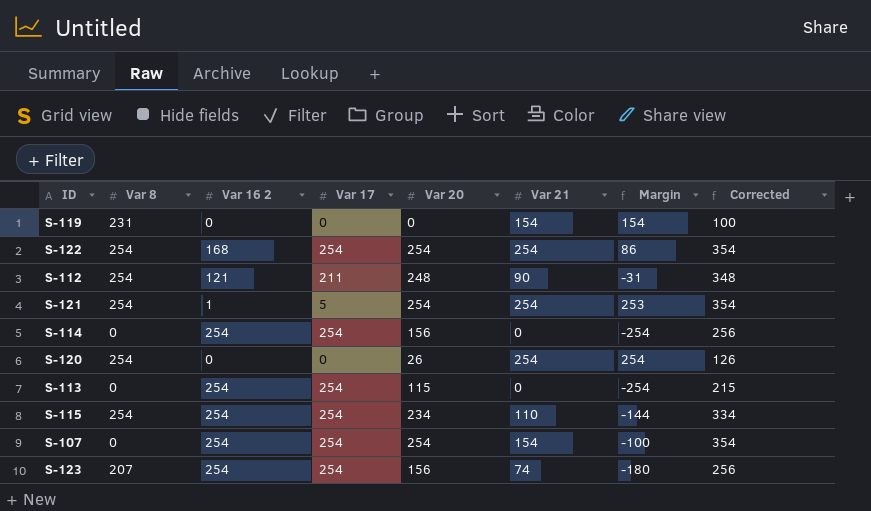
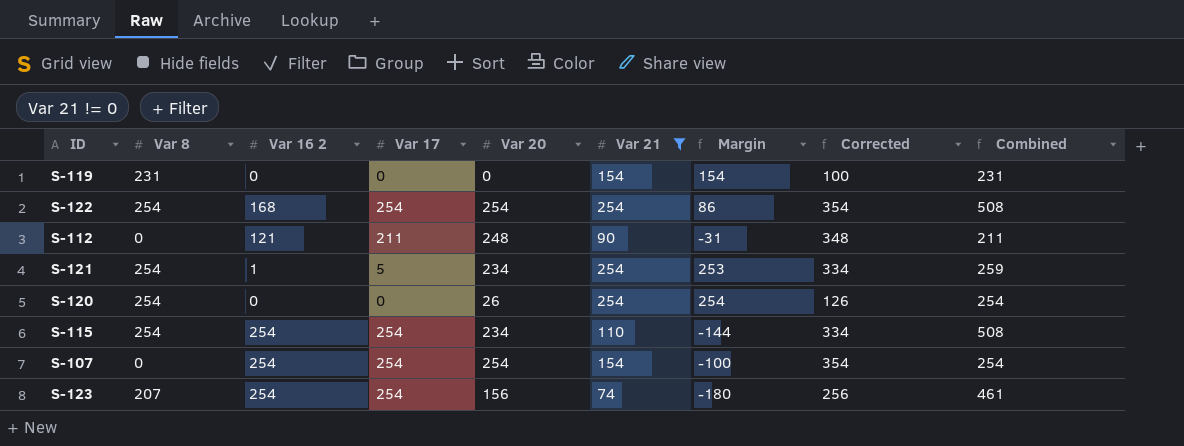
filter: none -> Var 21 != 0
column Combined | formula: none -> [Var 8] + [Var 17]
S-112 | Var 8: 254 -> 0
S-121 | Var 20: 254 -> 234
S-121 | Corrected: 354 -> 334

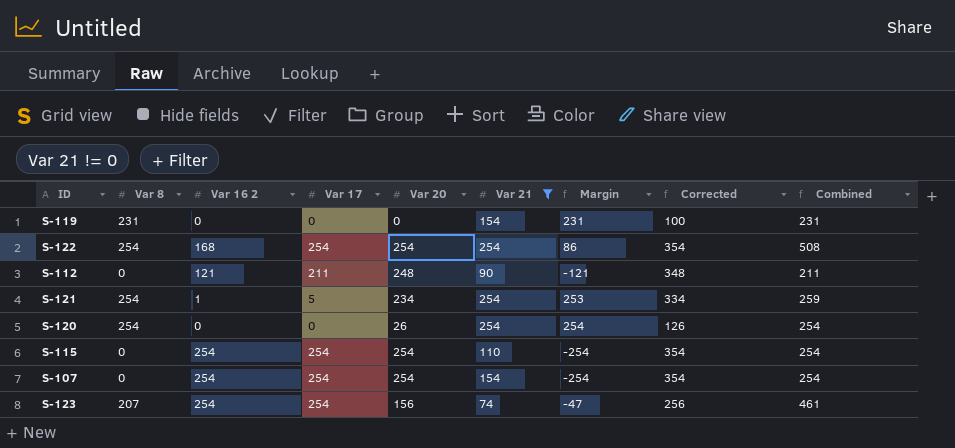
column Margin | formula: [Var 21] - [Var 16 2] -> [Var 8] - [Var 16 2]
S-115 | Var 8: 254 -> 0
S-115 | Var 20: 234 -> 254
S-115 | Corrected: 334 -> 354
S-115 | Combined: 508 -> 254

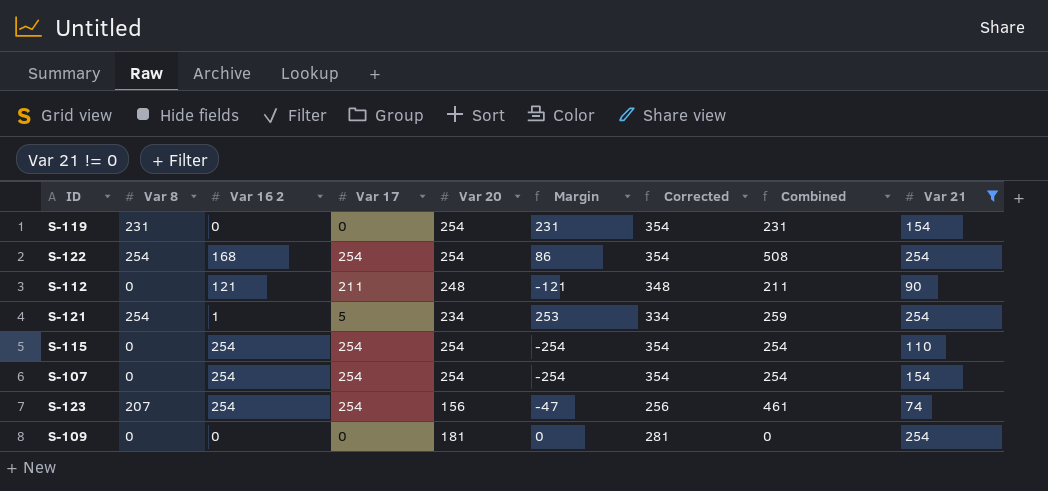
column Var 21 | position: 6 -> 9
row S-120: 254 | 0 | 0 | 26 | 254 | 254 | 126 | 254 -> none
S-119 | Var 20: 0 -> 254
S-119 | Corrected: 100 -> 354
row S-109: none -> 0 | 0 | 0 | 181 | 0 | 281 | 0 | 254

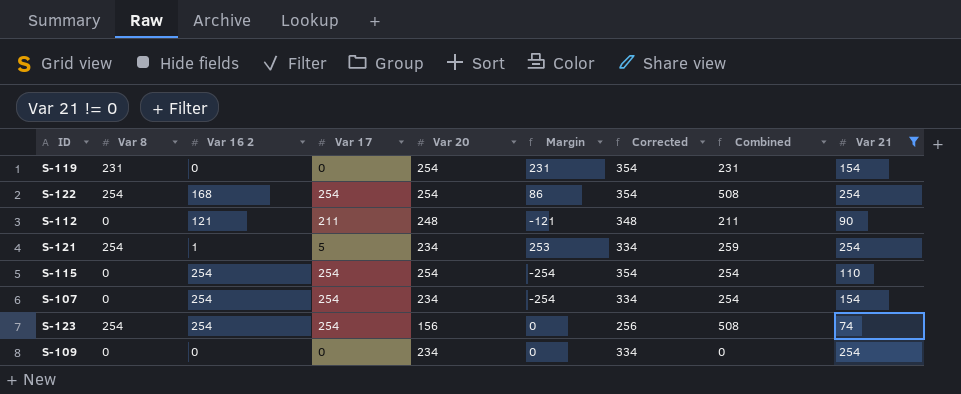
S-107 | Var 20: 254 -> 234
S-107 | Corrected: 354 -> 334
S-123 | Var 8: 207 -> 254
S-123 | Margin: -47 -> 0
S-123 | Combined: 461 -> 508
S-109 | Var 20: 181 -> 234
S-109 | Corrected: 281 -> 334

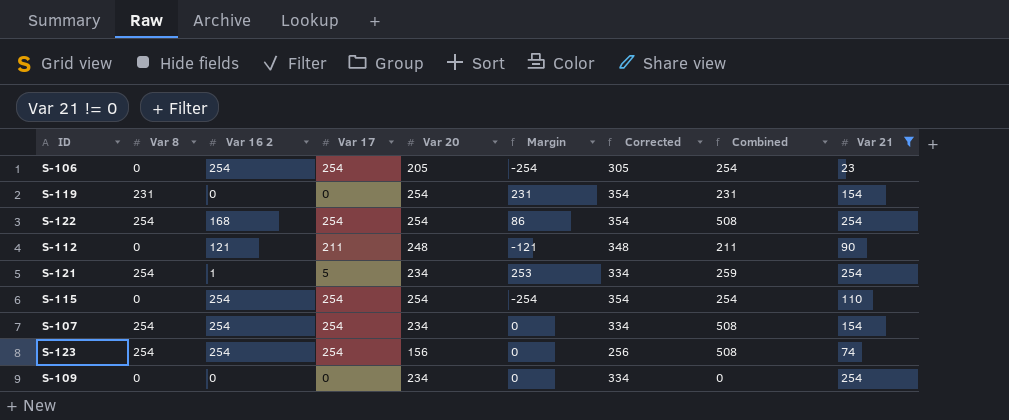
row S-106: none -> 0 | 254 | 254 | 205 | -254 | 305 | 254 | 23
S-107 | Var 8: 0 -> 254
S-107 | Margin: -254 -> 0
S-107 | Combined: 254 -> 508

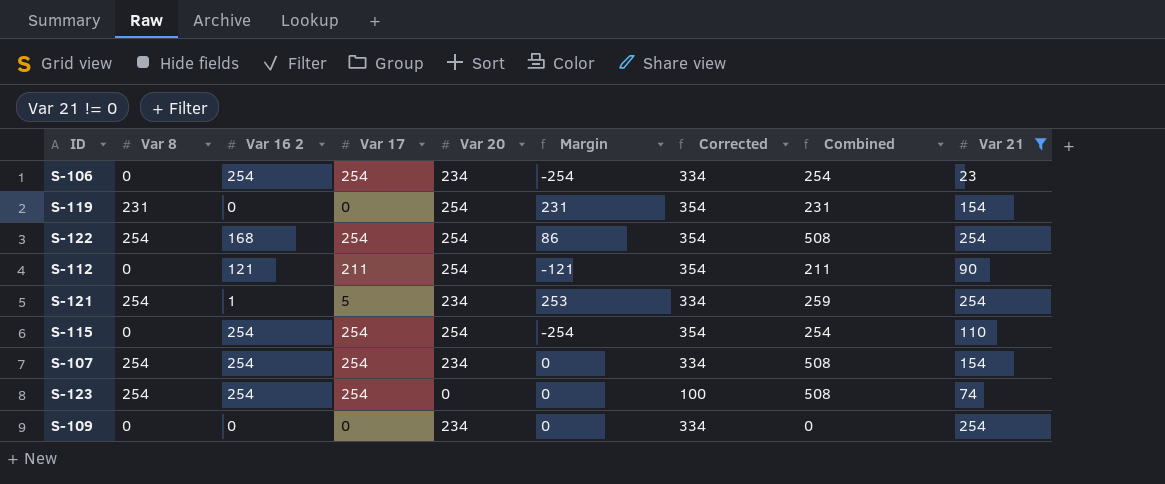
S-106 | Var 20: 205 -> 234
S-106 | Corrected: 305 -> 334
S-112 | Var 20: 248 -> 254
S-112 | Corrected: 348 -> 354
S-123 | Var 20: 156 -> 0
S-123 | Corrected: 256 -> 100

